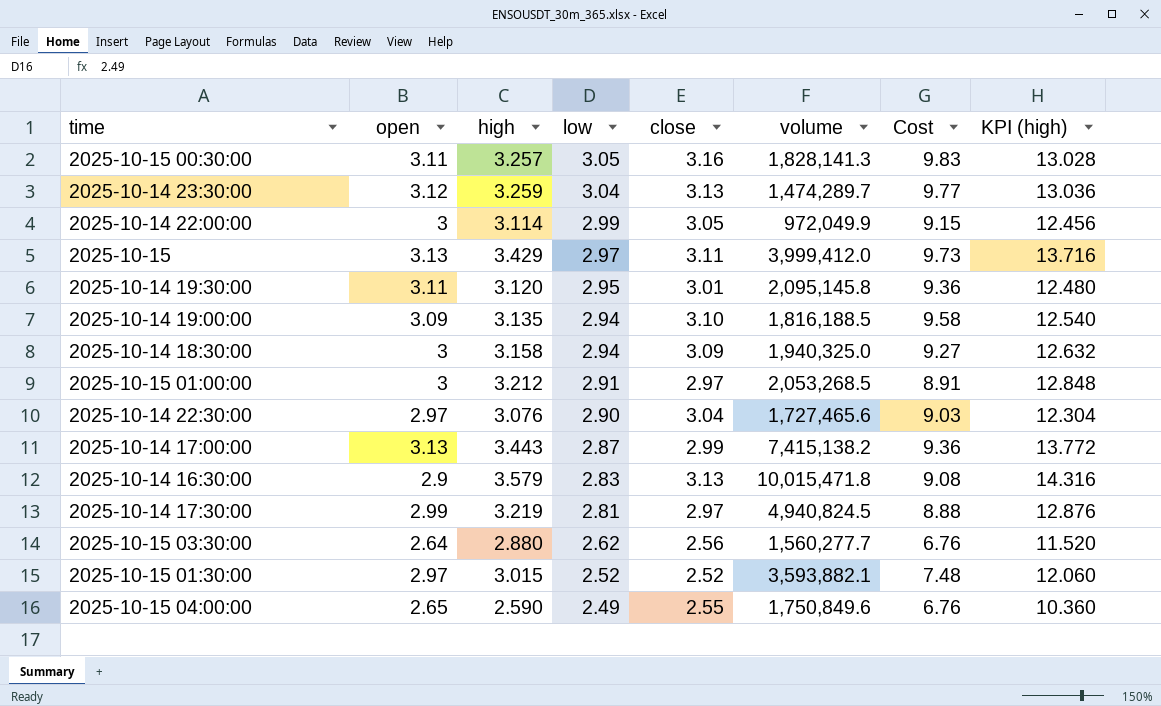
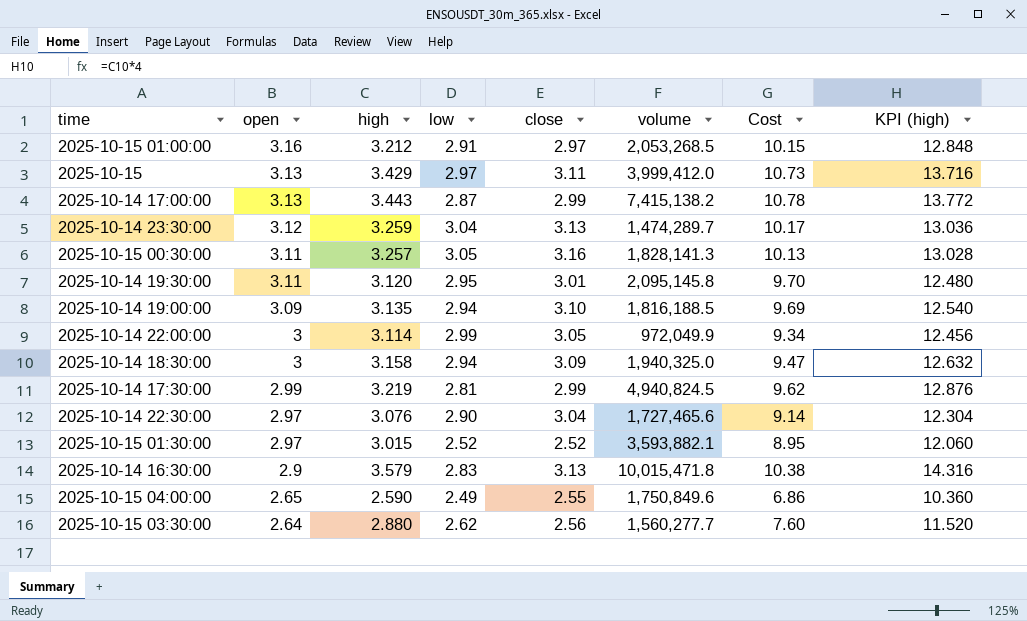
row order: low descending -> open descending
column Cost | formula: [open] * [close] -> [open] * [high]
2025-10-15 01:00:00 | open: 3 -> 3.16
2025-10-14 17:30:00 | close: 2.97 -> 2.99

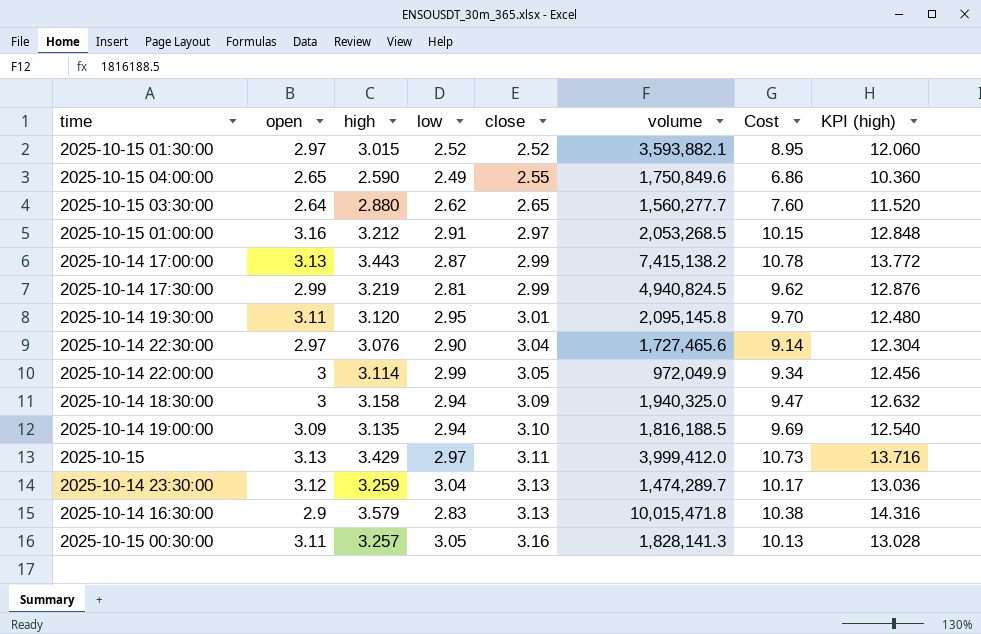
row order: open descending -> close ascending
2025-10-15 03:30:00 | close: 2.56 -> 2.65

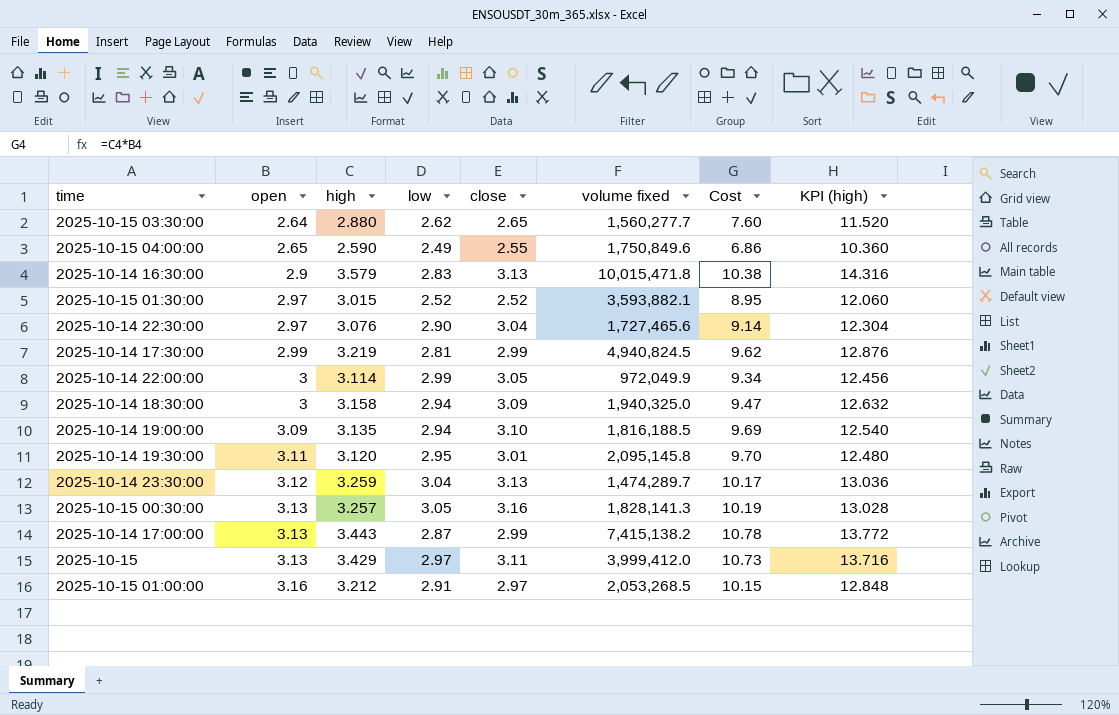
row order: close ascending -> open ascending
column name: volume -> volume fixed
2025-10-15 00:30:00 | open: 3.11 -> 3.13
2025-10-15 00:30:00 | Cost: 10.13 -> 10.19

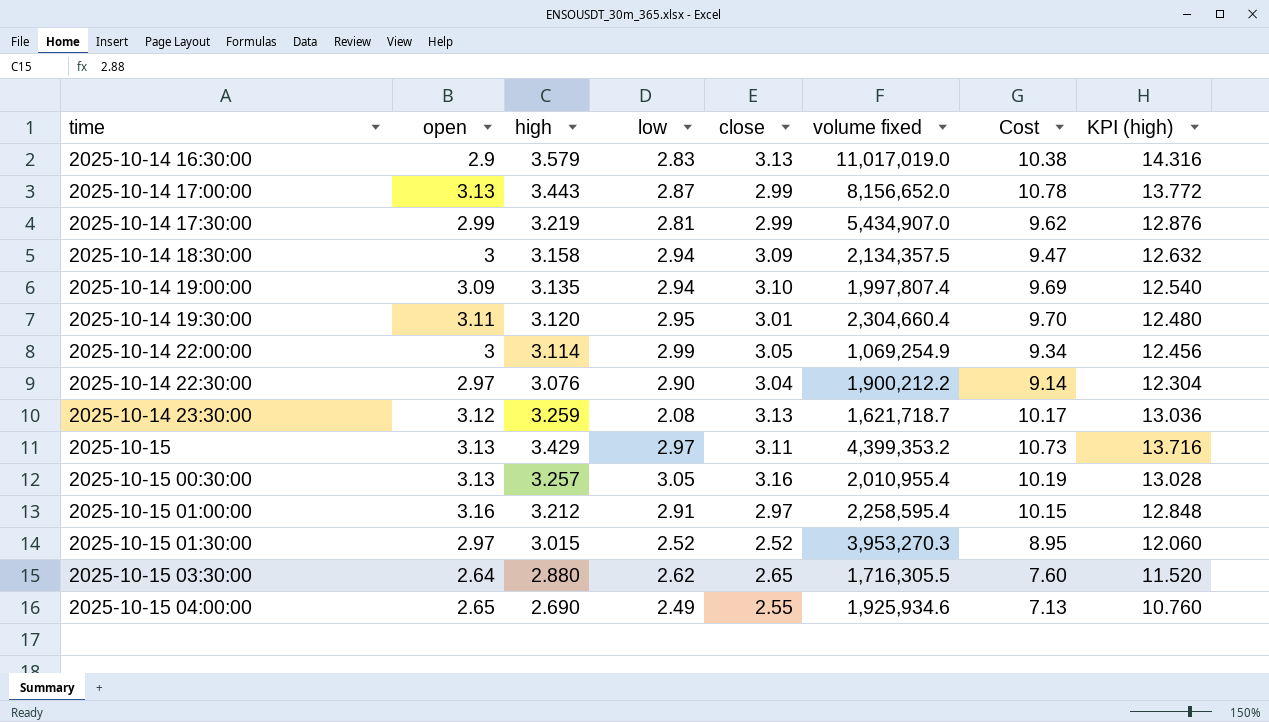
row order: open ascending -> time ascending
2025-10-14 16:30:00 | volume fixed: 10,015,471.8 -> 11,017,019.0
2025-10-14 17:00:00 | volume fixed: 7,415,138.2 -> 8,156,652.0
2025-10-14 17:30:00 | volume fixed: 4,940,824.5 -> 5,434,907.0
2025-10-14 18:30:00 | volume fixed: 1,940,325.0 -> 2,134,357.5
2025-10-14 19:00:00 | volume fixed: 1,816,188.5 -> 1,997,807.4
2025-10-14 19:30:00 | volume fixed: 2,095,145.8 -> 2,304,660.4
2025-10-14 22:00:00 | volume fixed: 972,049.9 -> 1,069,254.9
2025-10-14 22:30:00 | volume fixed: 1,727,465.6 -> 1,900,212.2
2025-10-14 23:30:00 | low: 3.04 -> 2.08
2025-10-14 23:30:00 | volume fixed: 1,474,289.7 -> 1,621,718.7
2025-10-15 | volume fixed: 3,999,412.0 -> 4,399,353.2
2025-10-15 00:30:00 | volume fixed: 1,828,141.3 -> 2,010,955.4
2025-10-15 01:00:00 | volume fixed: 2,053,268.5 -> 2,258,595.4
2025-10-15 01:30:00 | volume fixed: 3,593,882.1 -> 3,953,270.3
2025-10-15 03:30:00 | volume fixed: 1,560,277.7 -> 1,716,305.5
2025-10-15 04:00:00 | high: 2.590 -> 2.690
2025-10-15 04:00:00 | volume fixed: 1,750,849.6 -> 1,925,934.6
2025-10-15 04:00:00 | Cost: 6.86 -> 7.13
2025-10-15 04:00:00 | KPI (high): 10.360 -> 10.760

